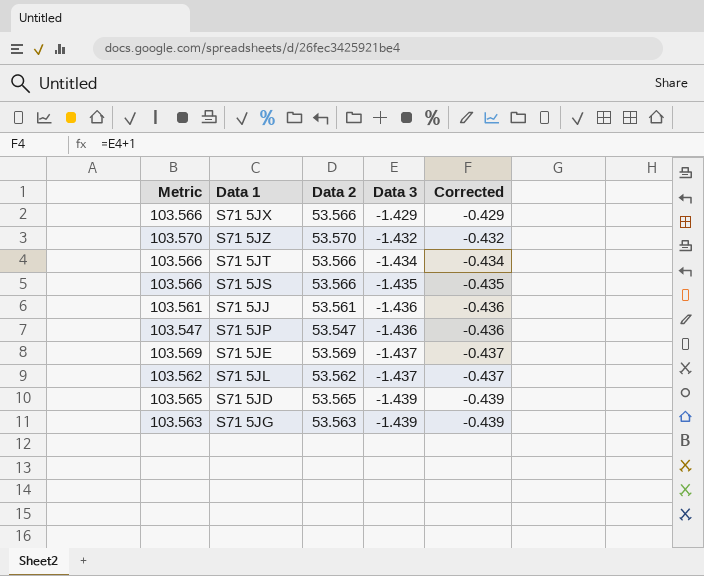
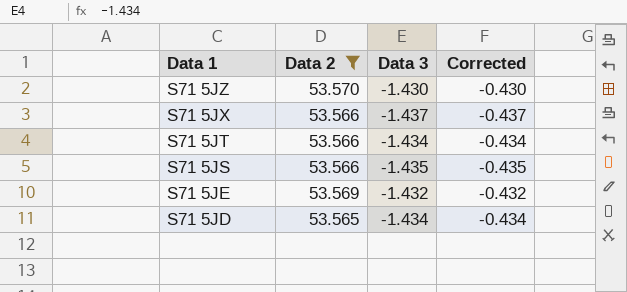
filter: none -> Data 2 >= 53.565
row order: Data 3 descending -> Data 1 descending
column Metric | formula: [Data 2] + 50 -> none
S71 5JZ | Data 3: -1.432 -> -1.430
S71 5JZ | Corrected: -0.432 -> -0.430
S71 5JX | Data 3: -1.429 -> -1.437
S71 5JX | Corrected: -0.429 -> -0.437
S71 5JE | Data 3: -1.437 -> -1.432
S71 5JE | Corrected: -0.437 -> -0.432
S71 5JD | Data 3: -1.439 -> -1.434
S71 5JD | Corrected: -0.439 -> -0.434

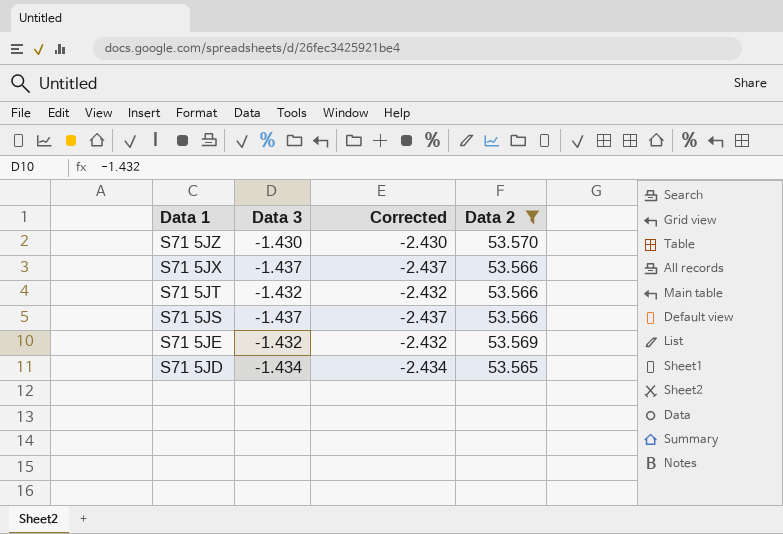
column Corrected | formula: [Data 3] + 1 -> [Data 3] - 1
column Data 2 | position: 2 -> 4
S71 5JT | Data 3: -1.434 -> -1.432
S71 5JS | Data 3: -1.435 -> -1.437

